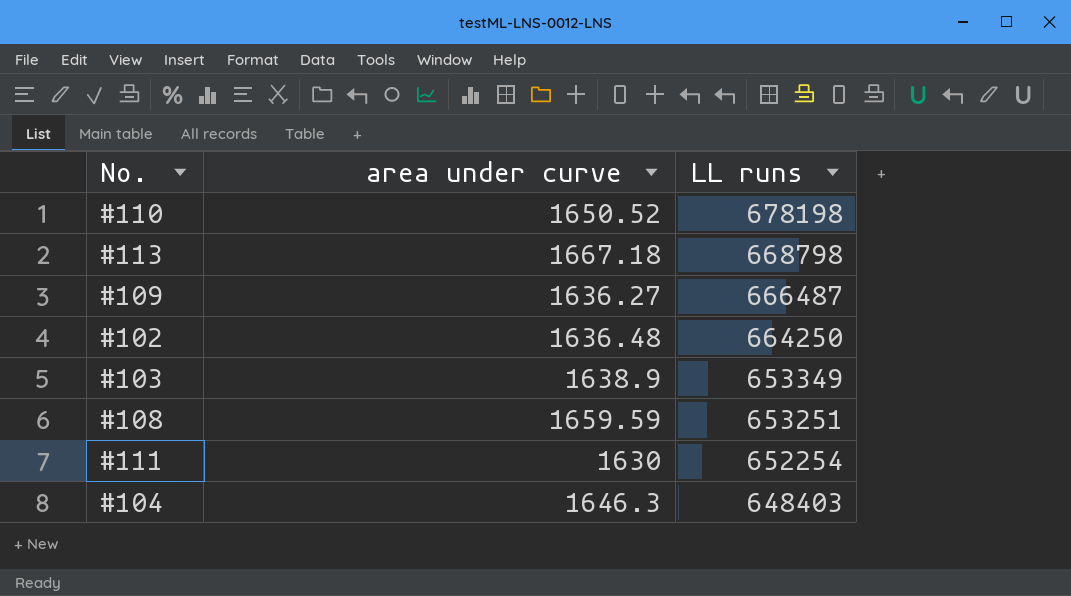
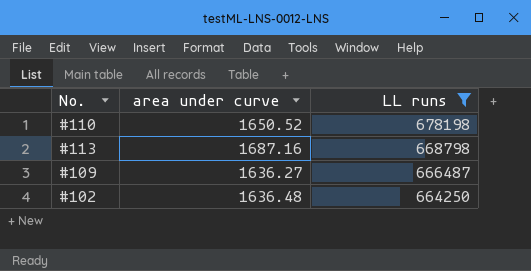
filter: none -> LL runs >= 664250
#113 | area under curve: 1667.18 -> 1687.16

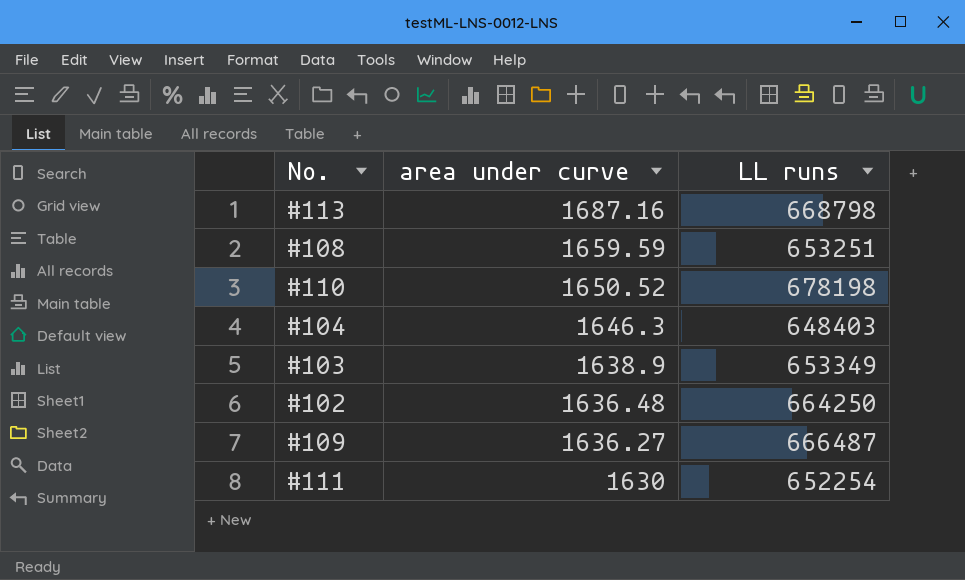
filter: LL runs >= 664250 -> none
row order: LL runs descending -> area under curve descending

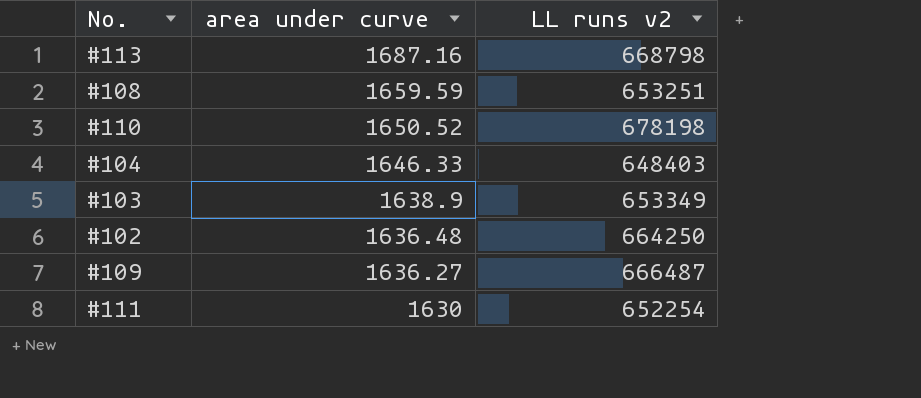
column name: LL runs -> LL runs v2
#104 | area under curve: 1646.3 -> 1646.33

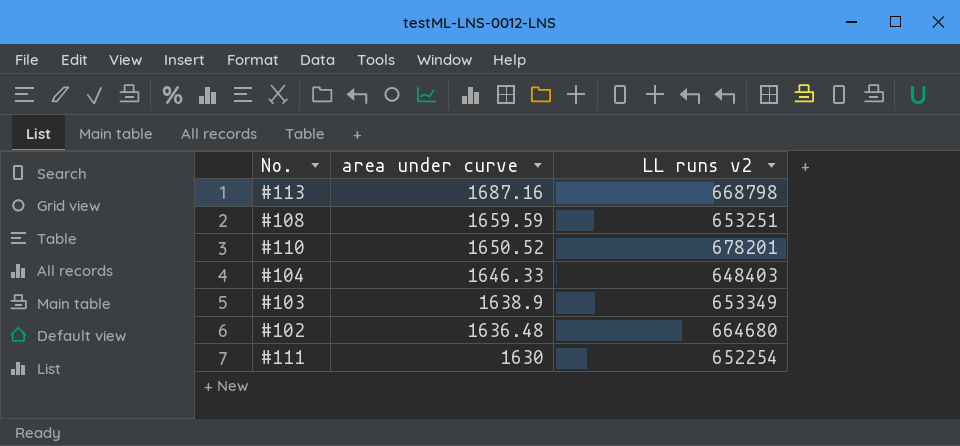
row #109: 1636.27 | 666487 -> none
#110 | LL runs v2: 678198 -> 678201
#102 | LL runs v2: 664250 -> 664680

